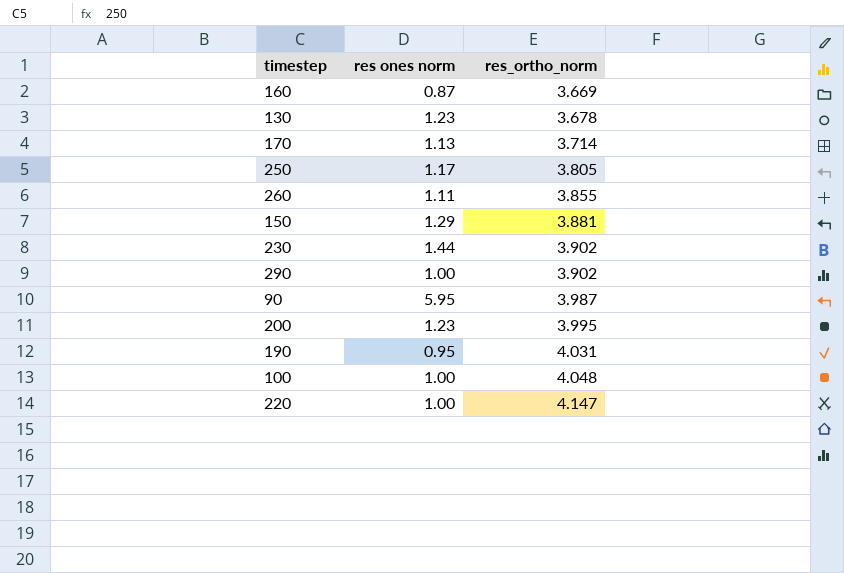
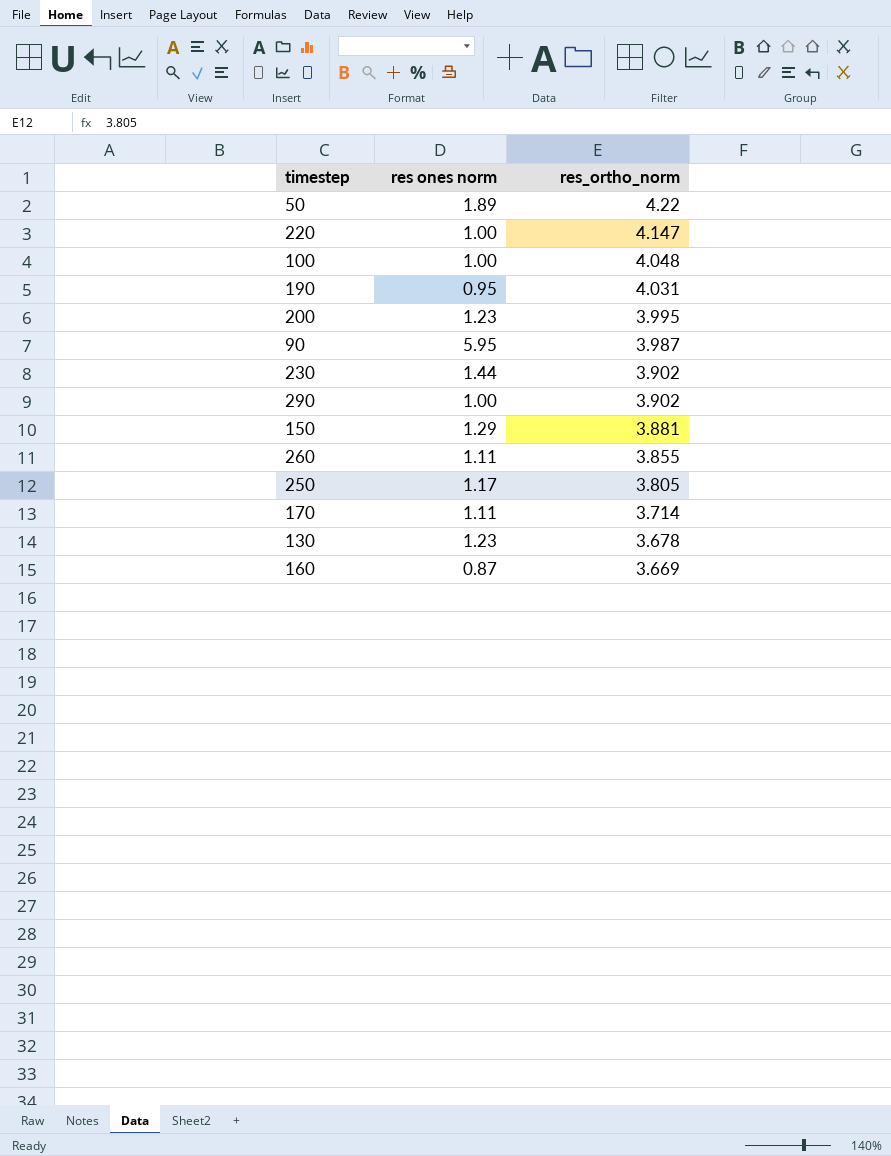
row order: res_ortho_norm ascending -> res_ortho_norm descending
row 50: none -> 1.89 | 4.22
170 | res ones norm: 1.13 -> 1.11

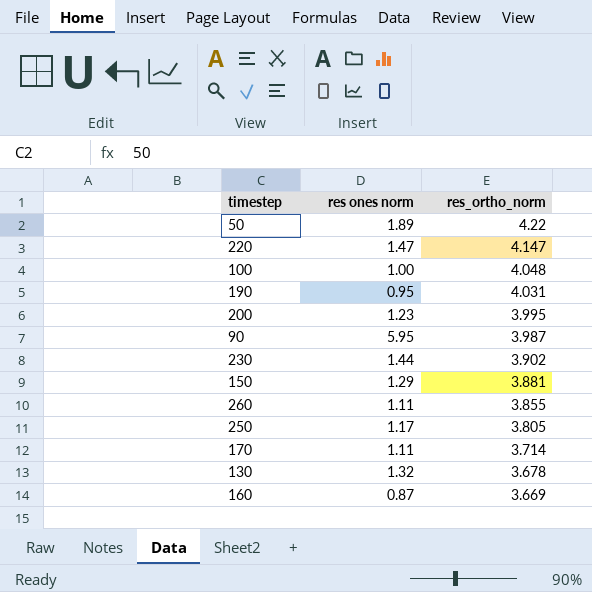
row 290: 1.00 | 3.902 -> none
220 | res ones norm: 1.00 -> 1.47
130 | res ones norm: 1.23 -> 1.32

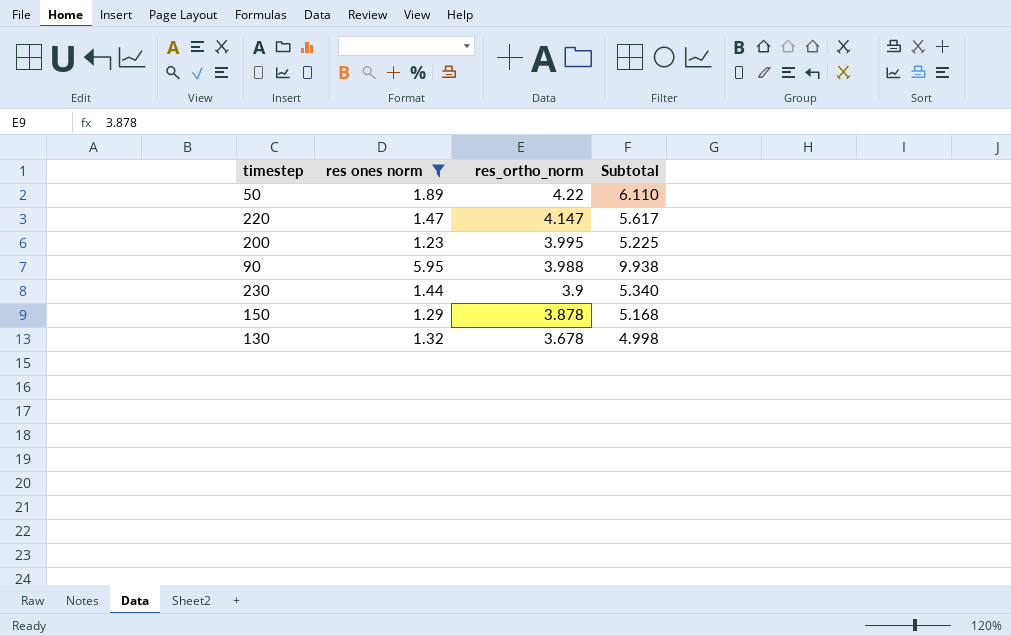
filter: none -> res ones norm >= 1.23
column Subtotal | formula: none -> [res ones norm] + [res_ortho_norm]
90 | res_ortho_norm: 3.987 -> 3.988
230 | res_ortho_norm: 3.902 -> 3.9
150 | res_ortho_norm: 3.881 -> 3.878

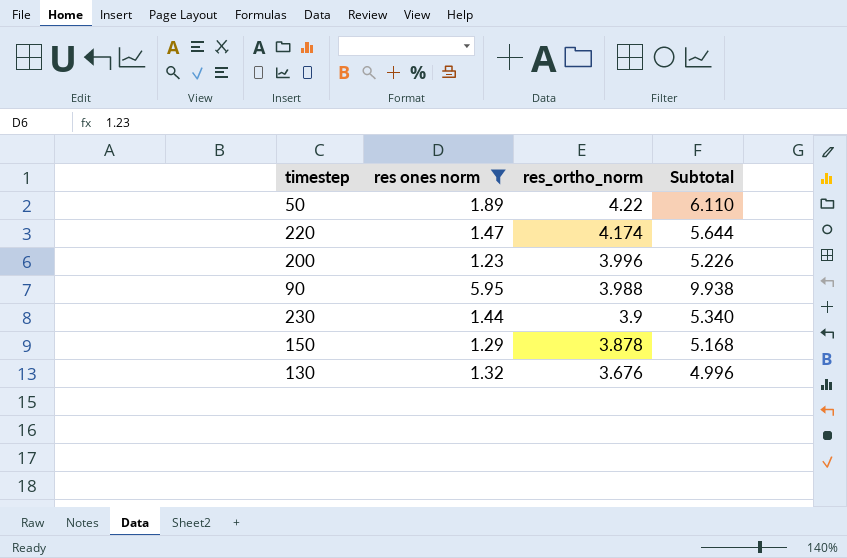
220 | res_ortho_norm: 4.147 -> 4.174
220 | Subtotal: 5.617 -> 5.644
200 | res_ortho_norm: 3.995 -> 3.996
200 | Subtotal: 5.225 -> 5.226
130 | res_ortho_norm: 3.678 -> 3.676
130 | Subtotal: 4.998 -> 4.996

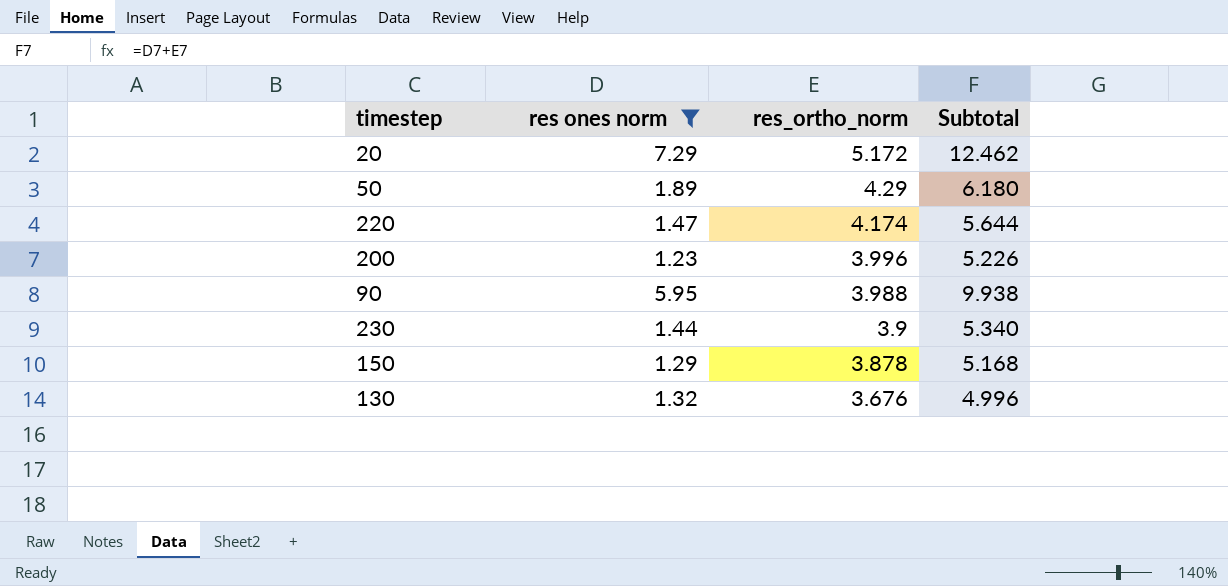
row 20: none -> 7.29 | 5.172 | 12.462
50 | res_ortho_norm: 4.22 -> 4.29
50 | Subtotal: 6.110 -> 6.180

